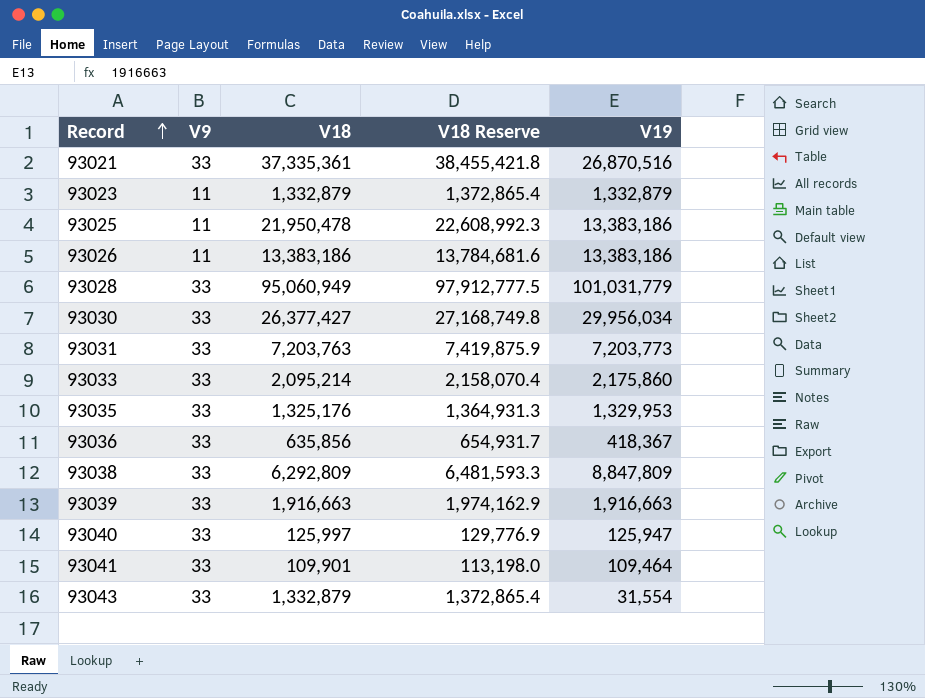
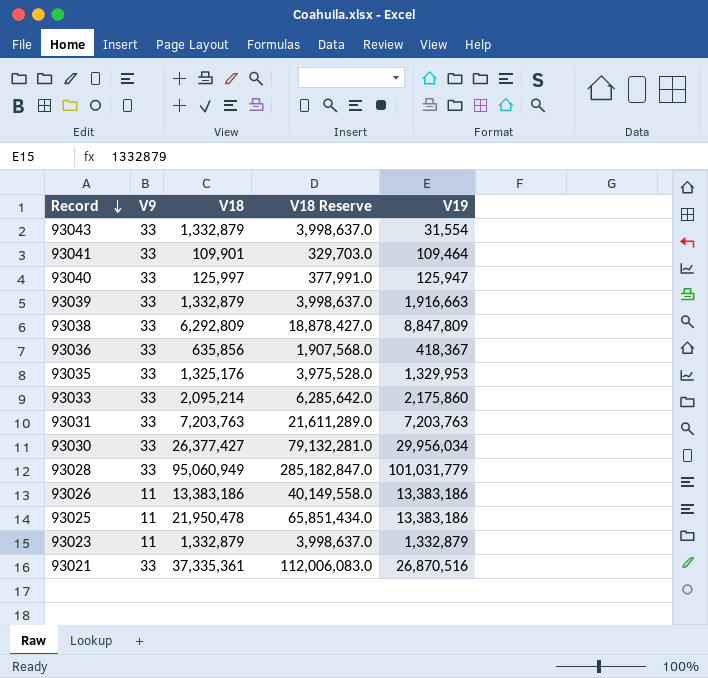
row order: Record ascending -> Record descending
column V18 Reserve | formula: [V18] * 1.03 -> [V18] * 3
93039 | V18: 1,916,663 -> 1,332,879
93031 | V19: 7,203,773 -> 7,203,763

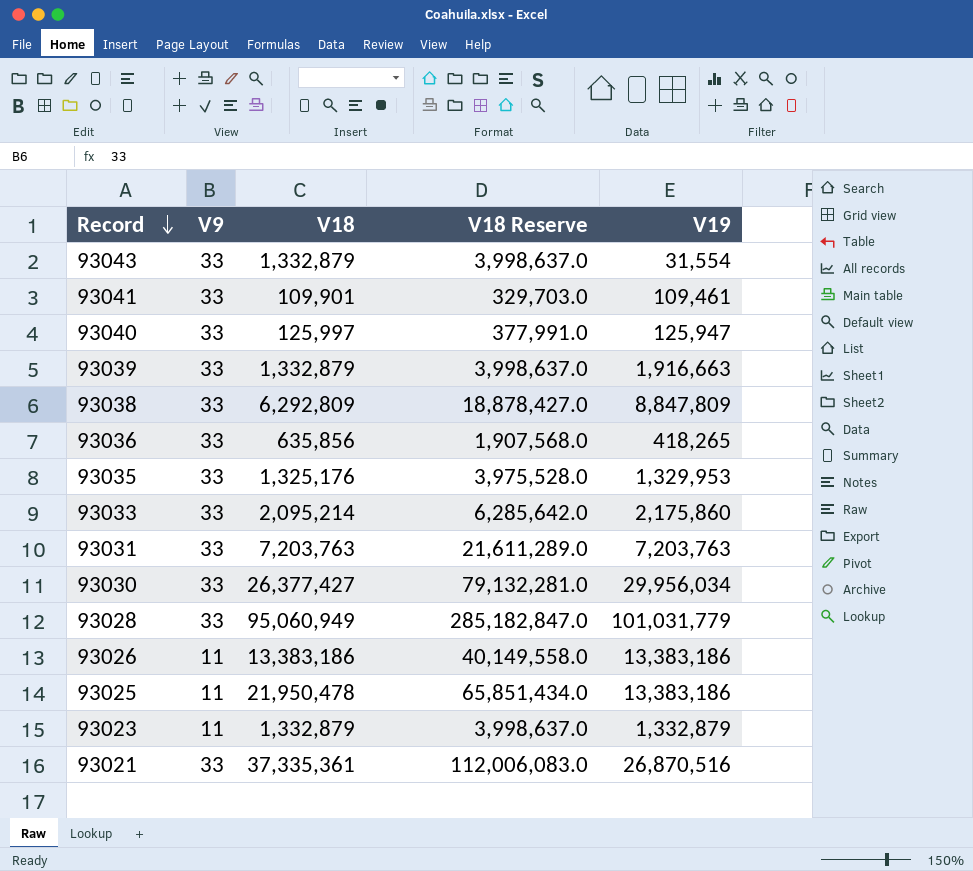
93041 | V19: 109,464 -> 109,461
93036 | V19: 418,367 -> 418,265

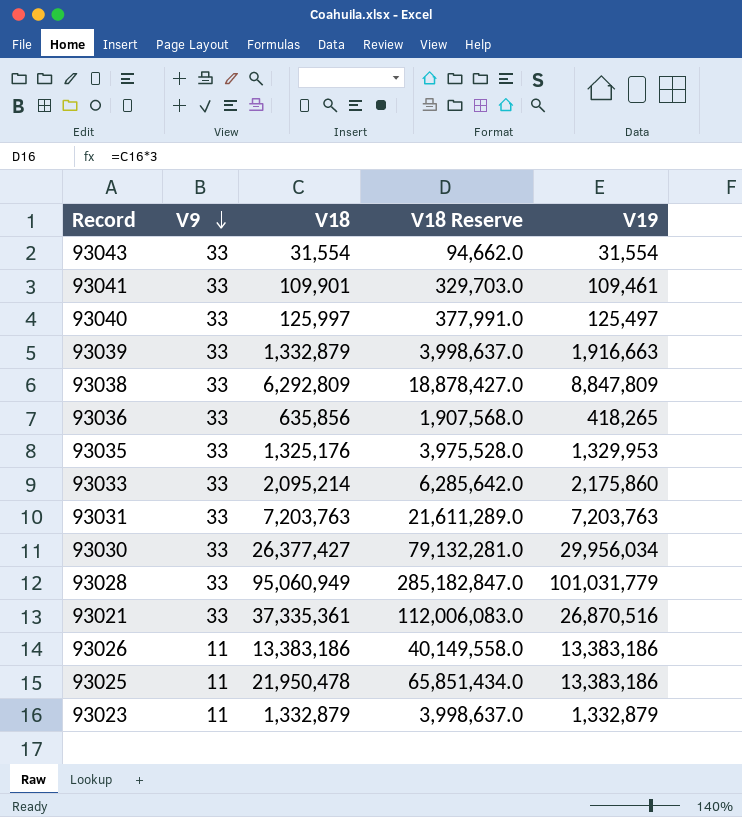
row order: Record descending -> V9 descending
93043 | V18: 1,332,879 -> 31,554
93043 | V18 Reserve: 3,998,637.0 -> 94,662.0
93040 | V19: 125,947 -> 125,497

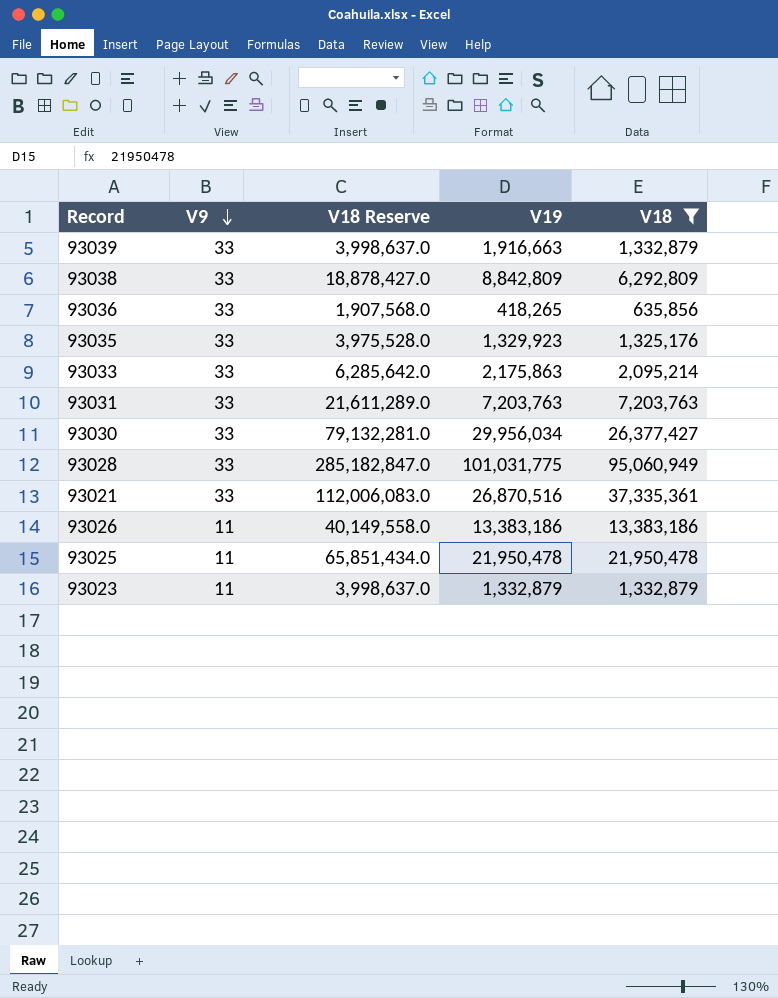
filter: none -> V18 >= 635,856
column V18 | position: 3 -> 5
93038 | V19: 8,847,809 -> 8,842,809
93035 | V19: 1,329,953 -> 1,329,923
93033 | V19: 2,175,860 -> 2,175,863
93028 | V19: 101,031,779 -> 101,031,775
93025 | V19: 13,383,186 -> 21,950,478

